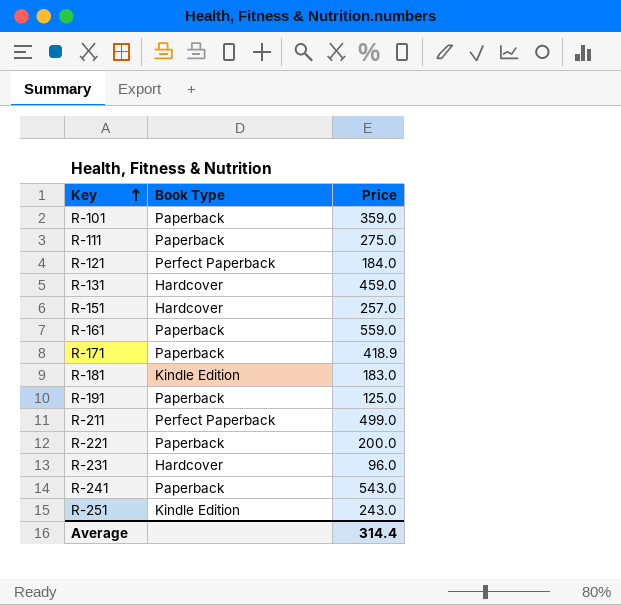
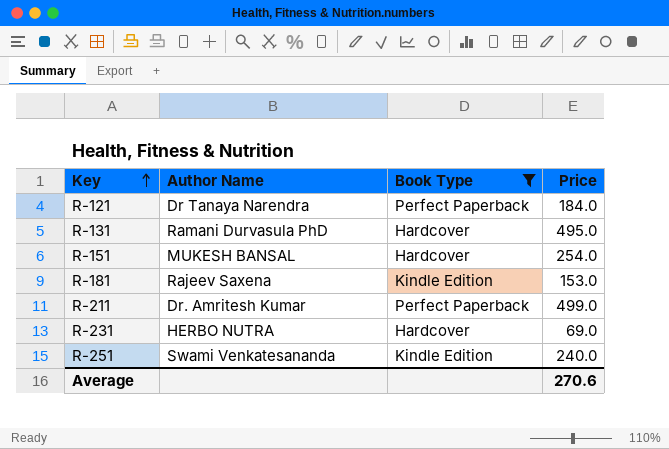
filter: none -> Book Type != Paperback
column Author Name | position: none -> 2
R-131 | Price: 459.0 -> 495.0
R-151 | Price: 257.0 -> 254.0
R-181 | Price: 183.0 -> 153.0
R-231 | Price: 96.0 -> 69.0
R-251 | Price: 243.0 -> 240.0
Average | Price: 314.4 -> 270.6

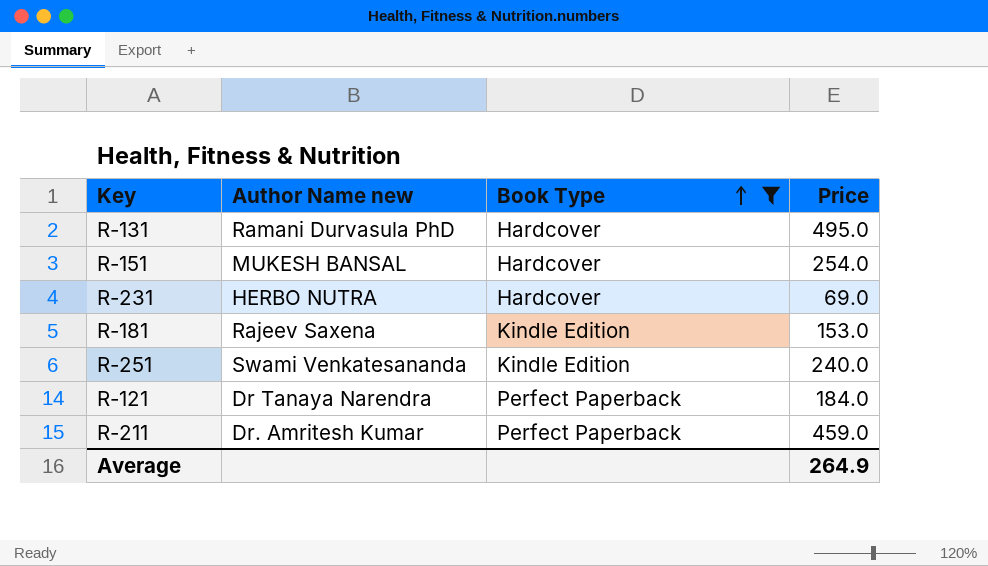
row order: Key ascending -> Book Type ascending
column name: Author Name -> Author Name new
R-211 | Price: 499.0 -> 459.0
Average | Price: 270.6 -> 264.9

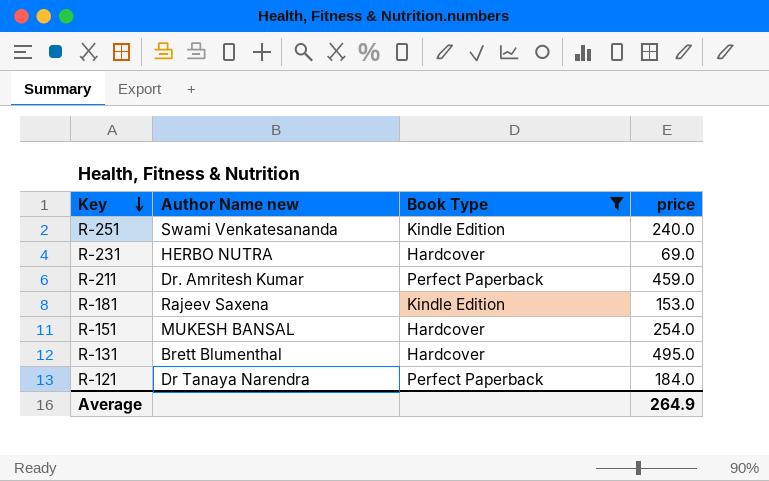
row order: Book Type ascending -> Key descending
column name: Price -> price
R-131 | Author Name new: Ramani Durvasula PhD -> Brett Blumenthal

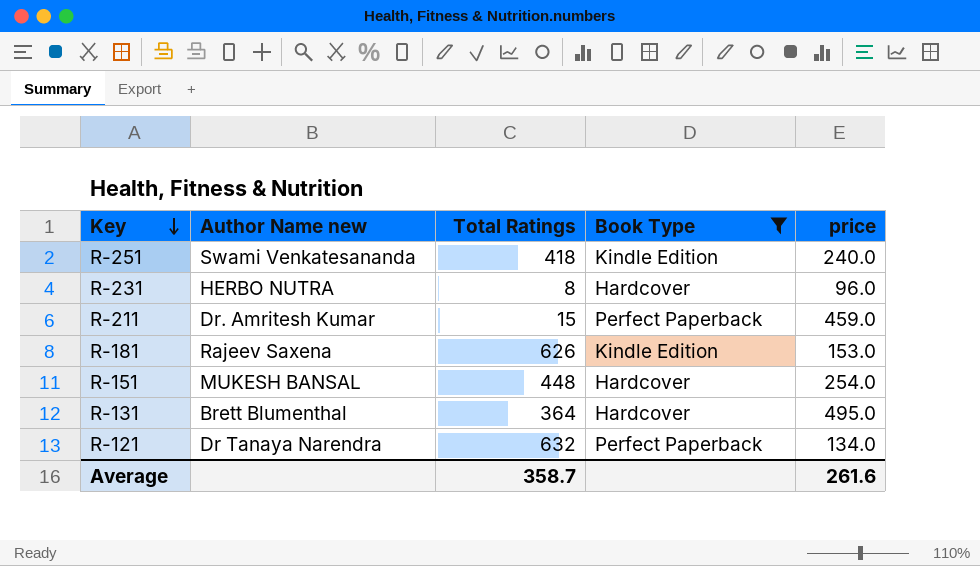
column Total Ratings | position: none -> 3
R-231 | price: 69.0 -> 96.0
R-121 | price: 184.0 -> 134.0
Average | price: 264.9 -> 261.6

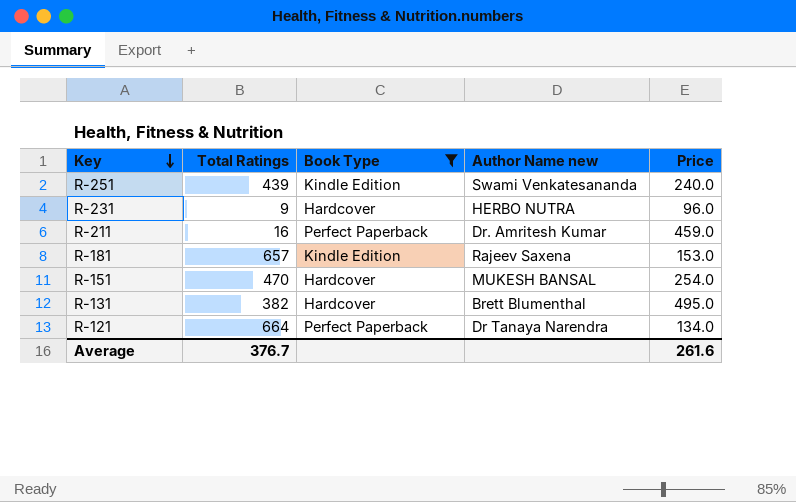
column Author Name new | position: 2 -> 4
column name: price -> Price
R-251 | Total Ratings: 418 -> 439
R-231 | Total Ratings: 8 -> 9
R-211 | Total Ratings: 15 -> 16
R-181 | Total Ratings: 626 -> 657
R-151 | Total Ratings: 448 -> 470
R-131 | Total Ratings: 364 -> 382
R-121 | Total Ratings: 632 -> 664
Average | Total Ratings: 358.7 -> 376.7

